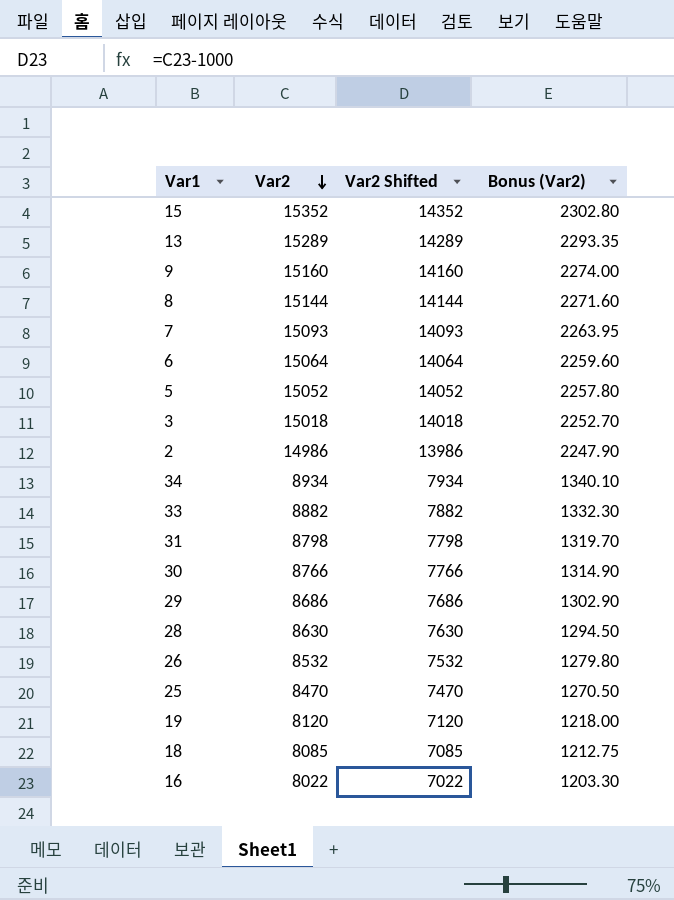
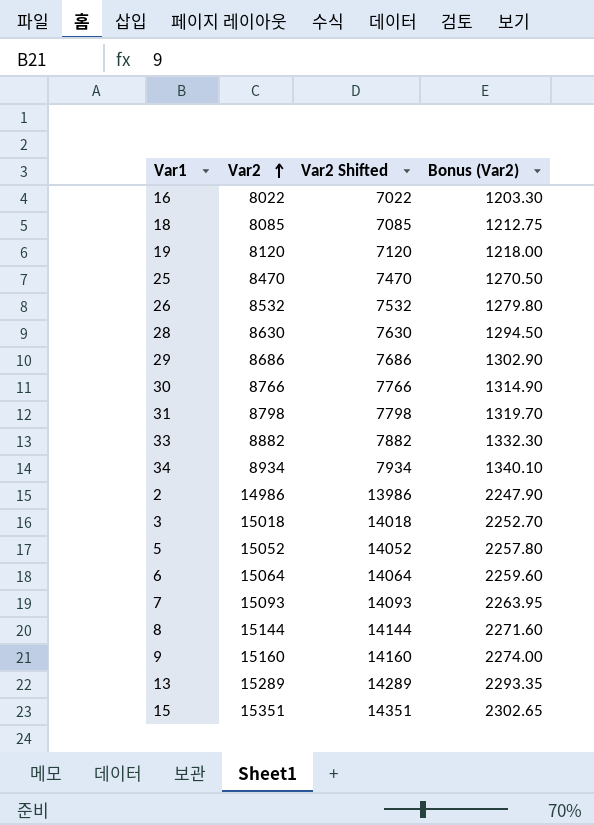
row order: Var2 descending -> Var2 ascending
15 | Var2: 15352 -> 15351
15 | Var2 Shifted: 14352 -> 14351
15 | Bonus (Var2): 2302.80 -> 2302.65

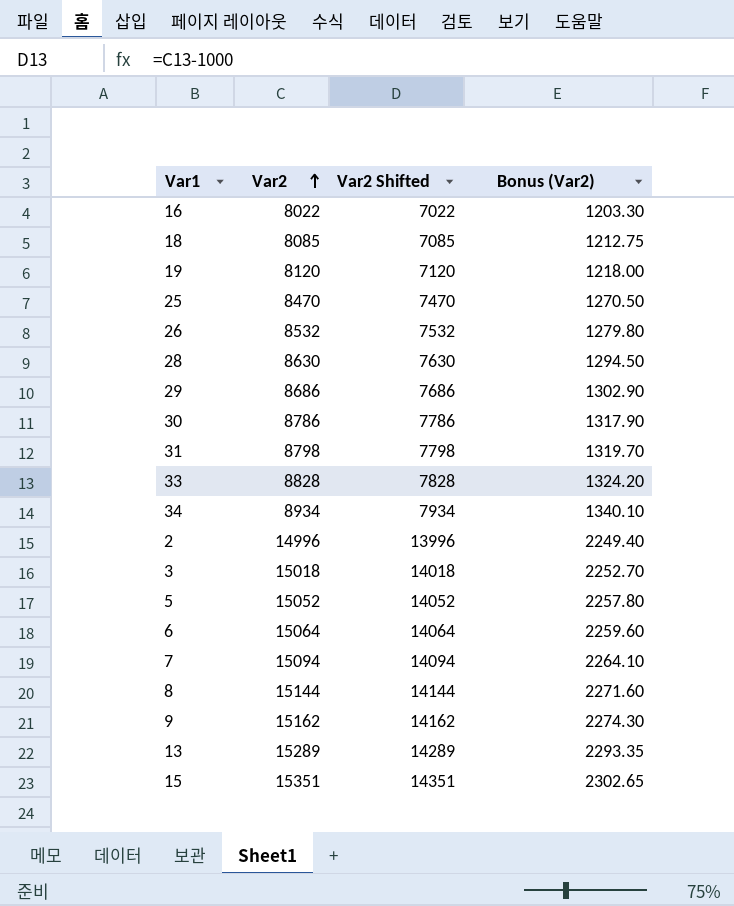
30 | Var2: 8766 -> 8786
30 | Var2 Shifted: 7766 -> 7786
30 | Bonus (Var2): 1314.90 -> 1317.90
33 | Var2: 8882 -> 8828
33 | Var2 Shifted: 7882 -> 7828
33 | Bonus (Var2): 1332.30 -> 1324.20
2 | Var2: 14986 -> 14996
2 | Var2 Shifted: 13986 -> 13996
2 | Bonus (Var2): 2247.90 -> 2249.40
7 | Var2: 15093 -> 15094
7 | Var2 Shifted: 14093 -> 14094
7 | Bonus (Var2): 2263.95 -> 2264.10
9 | Var2: 15160 -> 15162
9 | Var2 Shifted: 14160 -> 14162
9 | Bonus (Var2): 2274.00 -> 2274.30

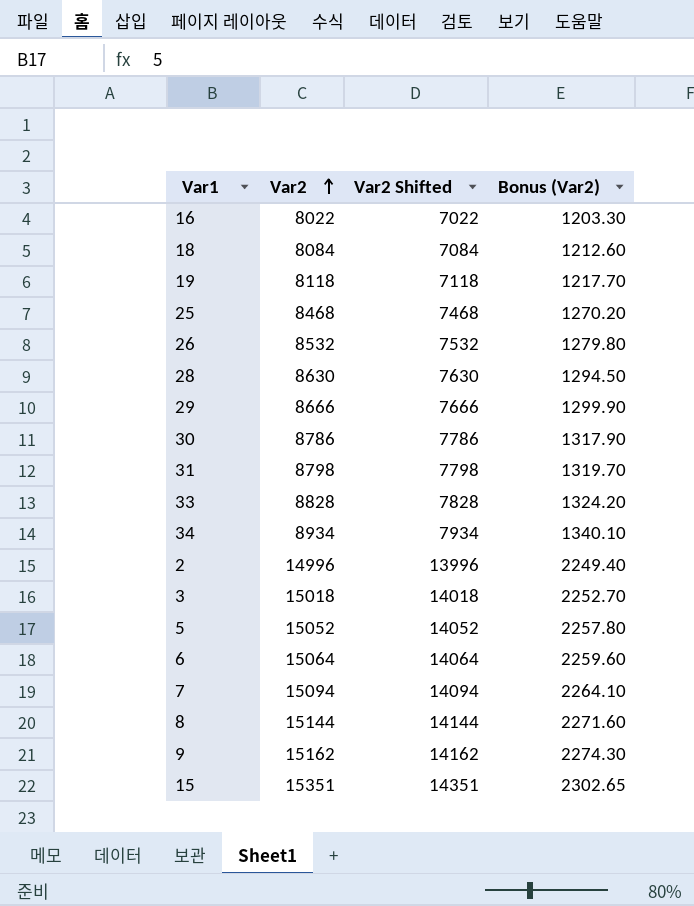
row 13: 15289 | 14289 | 2293.35 -> none
18 | Var2: 8085 -> 8084
18 | Var2 Shifted: 7085 -> 7084
18 | Bonus (Var2): 1212.75 -> 1212.60
19 | Var2: 8120 -> 8118
19 | Var2 Shifted: 7120 -> 7118
19 | Bonus (Var2): 1218.00 -> 1217.70
25 | Var2: 8470 -> 8468
25 | Var2 Shifted: 7470 -> 7468
25 | Bonus (Var2): 1270.50 -> 1270.20
29 | Var2: 8686 -> 8666
29 | Var2 Shifted: 7686 -> 7666
29 | Bonus (Var2): 1302.90 -> 1299.90

